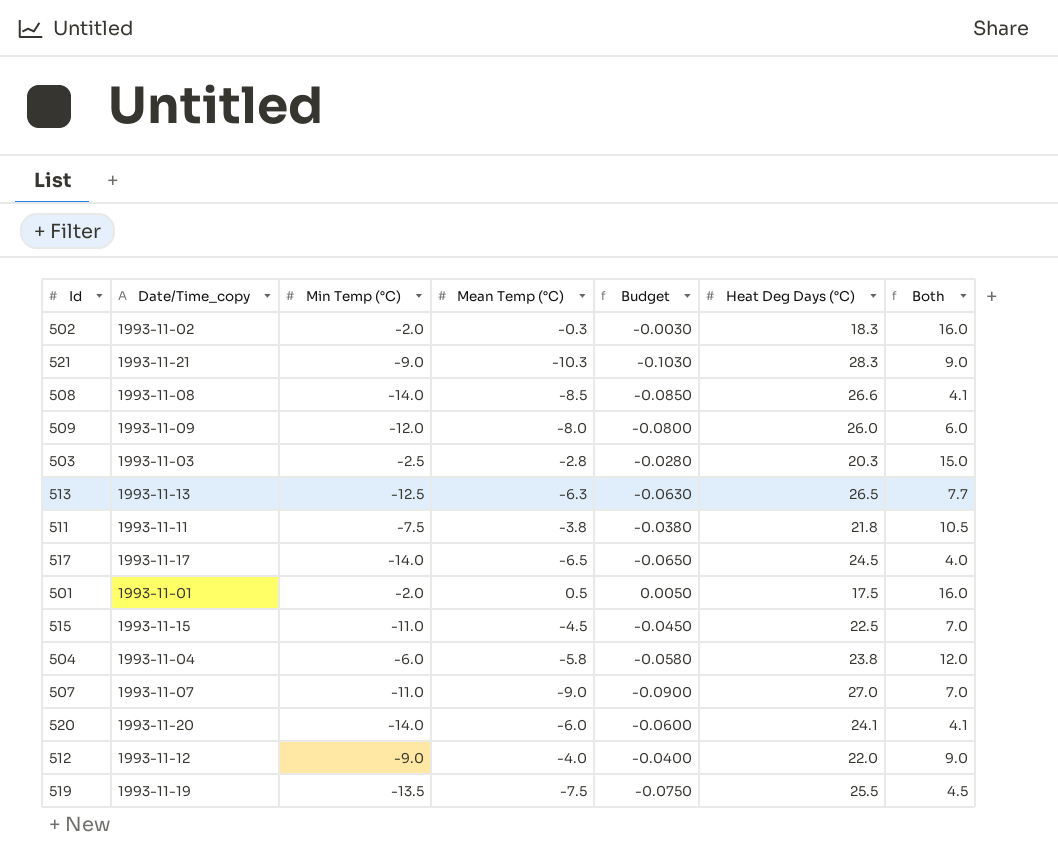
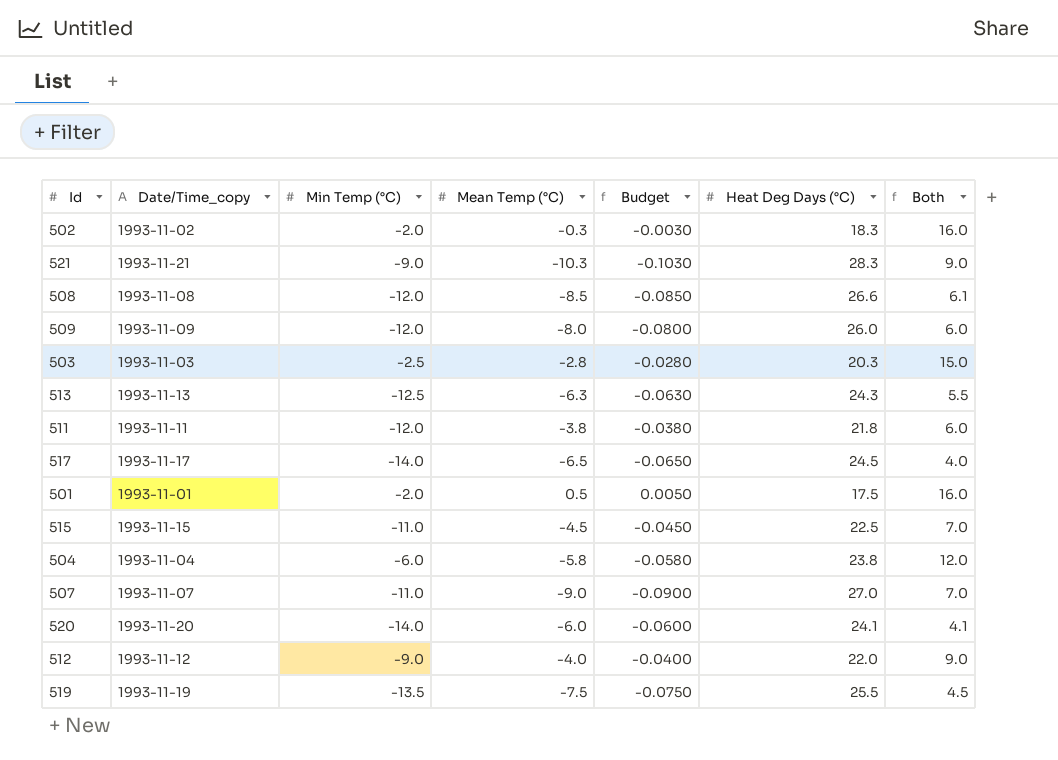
508 | Min Temp (°C): -14.0 -> -12.0
508 | Both: 4.1 -> 6.1
513 | Heat Deg Days (°C): 26.5 -> 24.3
513 | Both: 7.7 -> 5.5
511 | Min Temp (°C): -7.5 -> -12.0
511 | Both: 10.5 -> 6.0

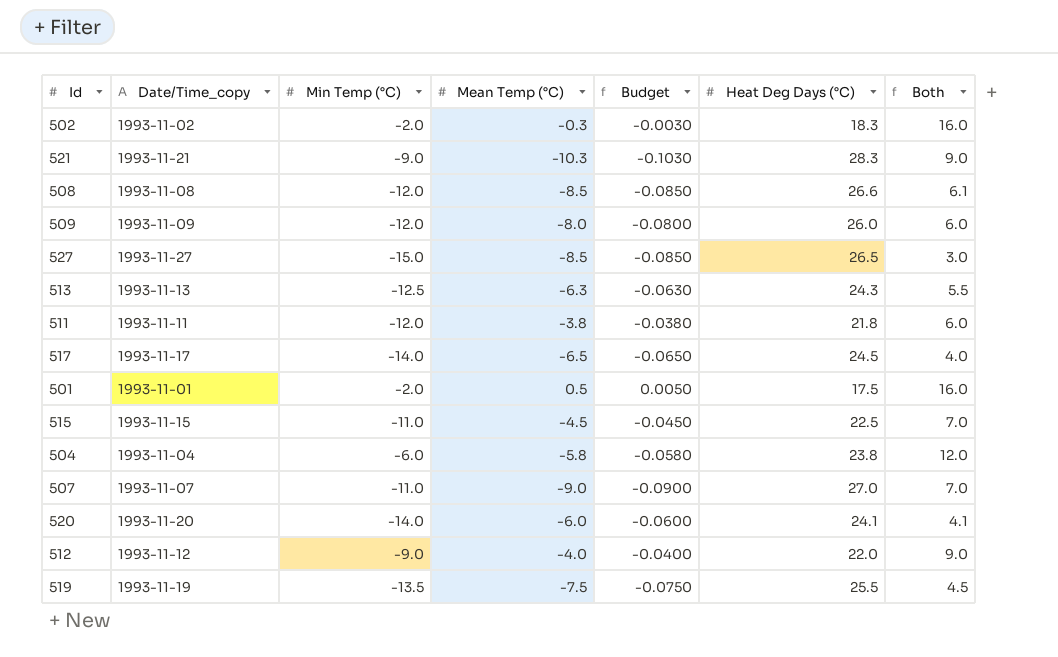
row 503: 1993-11-03 | -2.5 | -2.8 | -0.0280 | 20.3 | 15.0 -> none
row 527: none -> 1993-11-27 | -15.0 | -8.5 | -0.0850 | 26.5 | 3.0

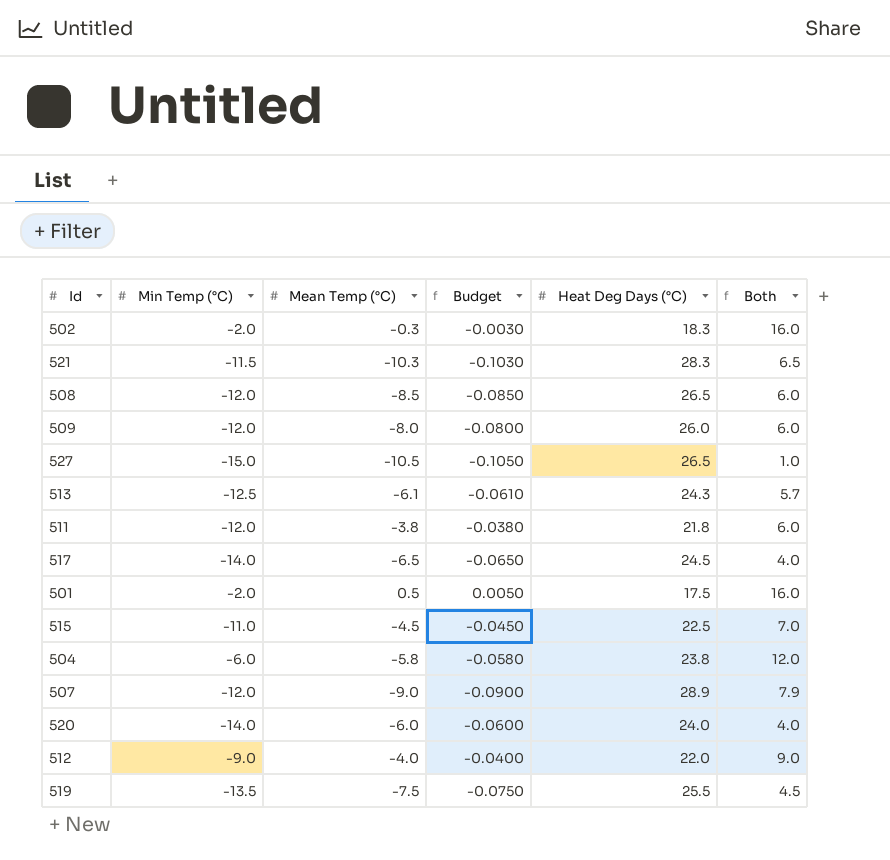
column Date/Time_copy | position: 2 -> none
521 | Min Temp (°C): -9.0 -> -11.5
521 | Both: 9.0 -> 6.5
508 | Heat Deg Days (°C): 26.6 -> 26.5
508 | Both: 6.1 -> 6.0
527 | Mean Temp (°C): -8.5 -> -10.5
527 | Budget: -0.0850 -> -0.1050
527 | Both: 3.0 -> 1.0
513 | Mean Temp (°C): -6.3 -> -6.1
513 | Budget: -0.0630 -> -0.0610
513 | Both: 5.5 -> 5.7
507 | Min Temp (°C): -11.0 -> -12.0
507 | Heat Deg Days (°C): 27.0 -> 28.9
507 | Both: 7.0 -> 7.9
520 | Heat Deg Days (°C): 24.1 -> 24.0
520 | Both: 4.1 -> 4.0

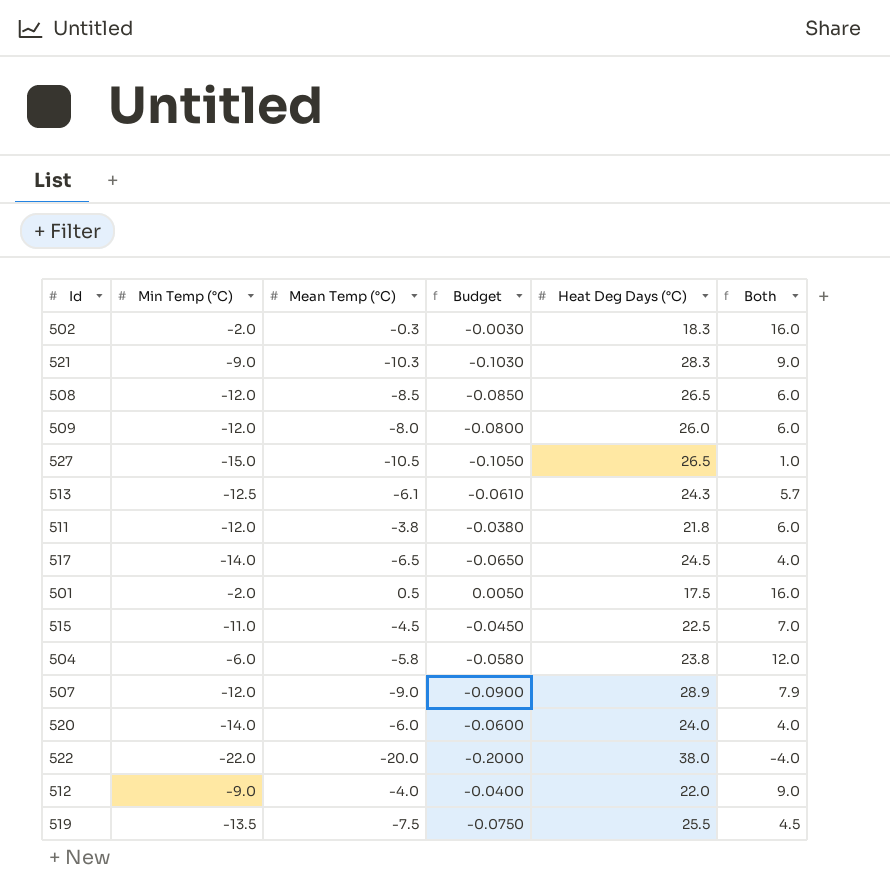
521 | Min Temp (°C): -11.5 -> -9.0
521 | Both: 6.5 -> 9.0
row 522: none -> -22.0 | -20.0 | -0.2000 | 38.0 | -4.0

